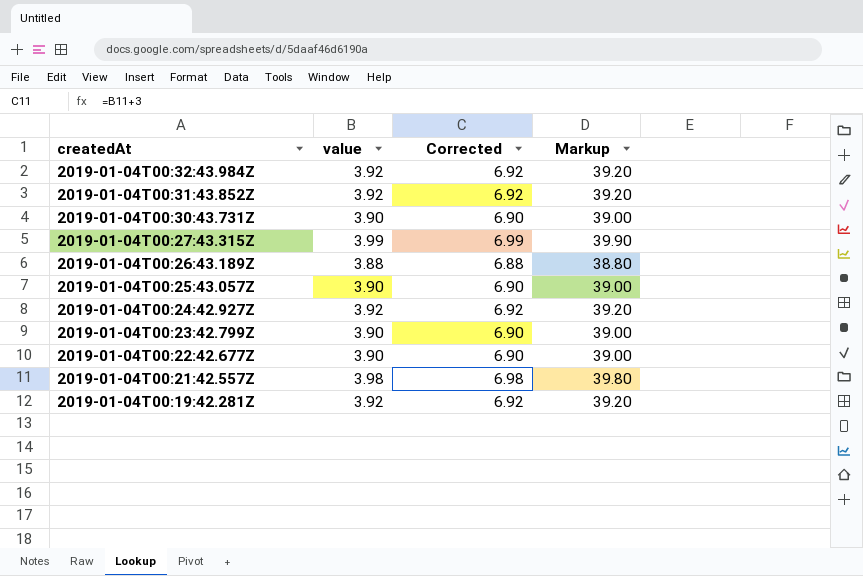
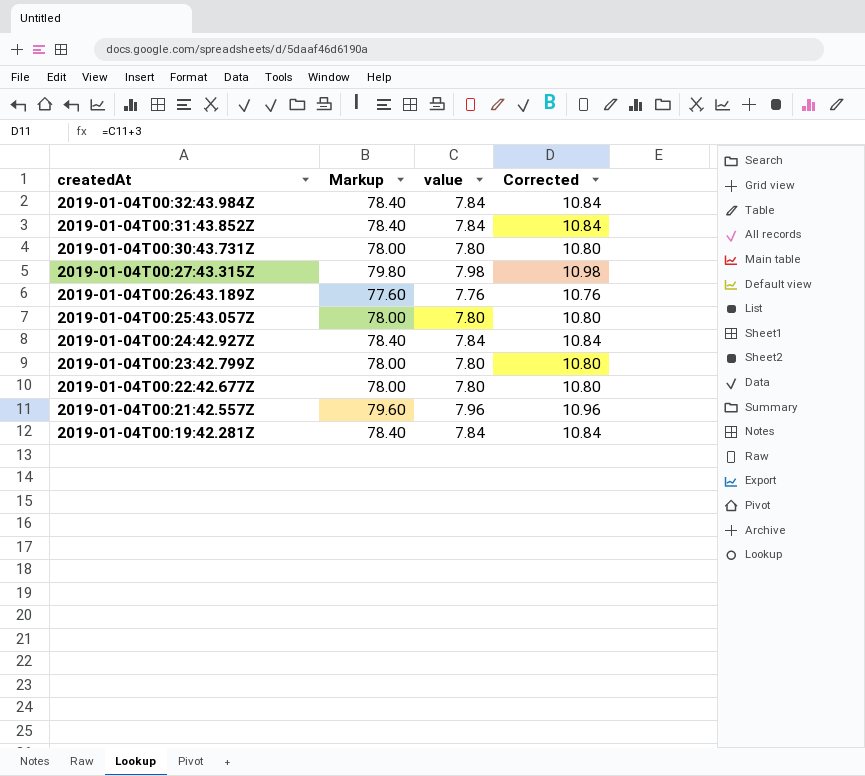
column Markup | position: 4 -> 2
2019-01-04T00:32:43.984Z | Markup: 39.20 -> 78.40
2019-01-04T00:32:43.984Z | value: 3.92 -> 7.84
2019-01-04T00:32:43.984Z | Corrected: 6.92 -> 10.84
2019-01-04T00:31:43.852Z | Markup: 39.20 -> 78.40
2019-01-04T00:31:43.852Z | value: 3.92 -> 7.84
2019-01-04T00:31:43.852Z | Corrected: 6.92 -> 10.84
2019-01-04T00:30:43.731Z | Markup: 39.00 -> 78.00
2019-01-04T00:30:43.731Z | value: 3.90 -> 7.80
2019-01-04T00:30:43.731Z | Corrected: 6.90 -> 10.80
2019-01-04T00:27:43.315Z | Markup: 39.90 -> 79.80
2019-01-04T00:27:43.315Z | value: 3.99 -> 7.98
2019-01-04T00:27:43.315Z | Corrected: 6.99 -> 10.98
2019-01-04T00:26:43.189Z | Markup: 38.80 -> 77.60
2019-01-04T00:26:43.189Z | value: 3.88 -> 7.76
2019-01-04T00:26:43.189Z | Corrected: 6.88 -> 10.76
2019-01-04T00:25:43.057Z | Markup: 39.00 -> 78.00
2019-01-04T00:25:43.057Z | value: 3.90 -> 7.80
2019-01-04T00:25:43.057Z | Corrected: 6.90 -> 10.80
2019-01-04T00:24:42.927Z | Markup: 39.20 -> 78.40
2019-01-04T00:24:42.927Z | value: 3.92 -> 7.84
2019-01-04T00:24:42.927Z | Corrected: 6.92 -> 10.84
2019-01-04T00:23:42.799Z | Markup: 39.00 -> 78.00
2019-01-04T00:23:42.799Z | value: 3.90 -> 7.80
2019-01-04T00:23:42.799Z | Corrected: 6.90 -> 10.80
2019-01-04T00:22:42.677Z | Markup: 39.00 -> 78.00
2019-01-04T00:22:42.677Z | value: 3.90 -> 7.80
2019-01-04T00:22:42.677Z | Corrected: 6.90 -> 10.80
2019-01-04T00:21:42.557Z | Markup: 39.80 -> 79.60
2019-01-04T00:21:42.557Z | value: 3.98 -> 7.96
2019-01-04T00:21:42.557Z | Corrected: 6.98 -> 10.96
2019-01-04T00:19:42.281Z | Markup: 39.20 -> 78.40
2019-01-04T00:19:42.281Z | value: 3.92 -> 7.84
2019-01-04T00:19:42.281Z | Corrected: 6.92 -> 10.84

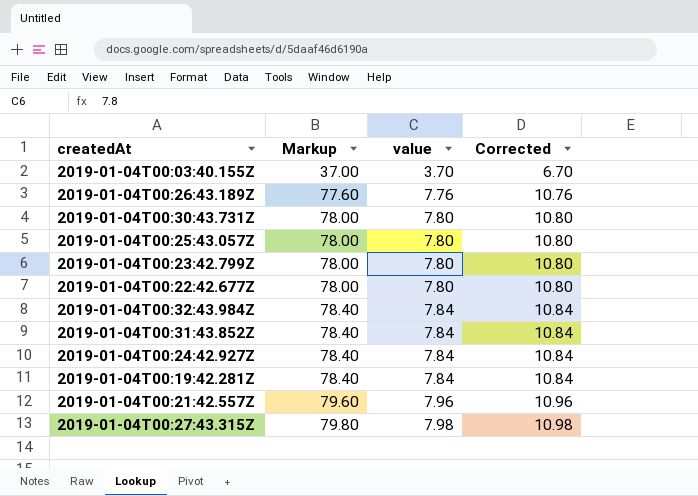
row order: createdAt descending -> Markup ascending
row 2019-01-04T00:03:40.155Z: none -> 37.00 | 3.70 | 6.70

